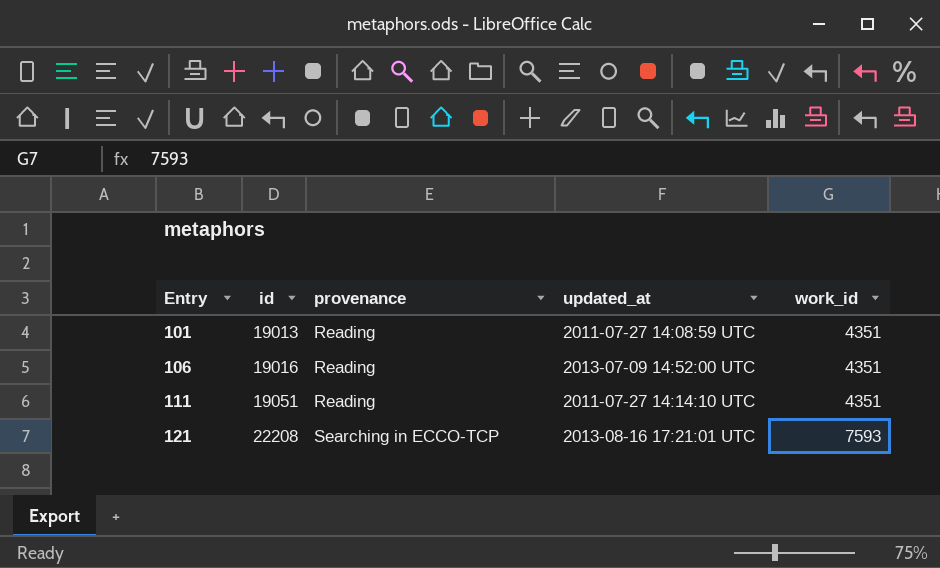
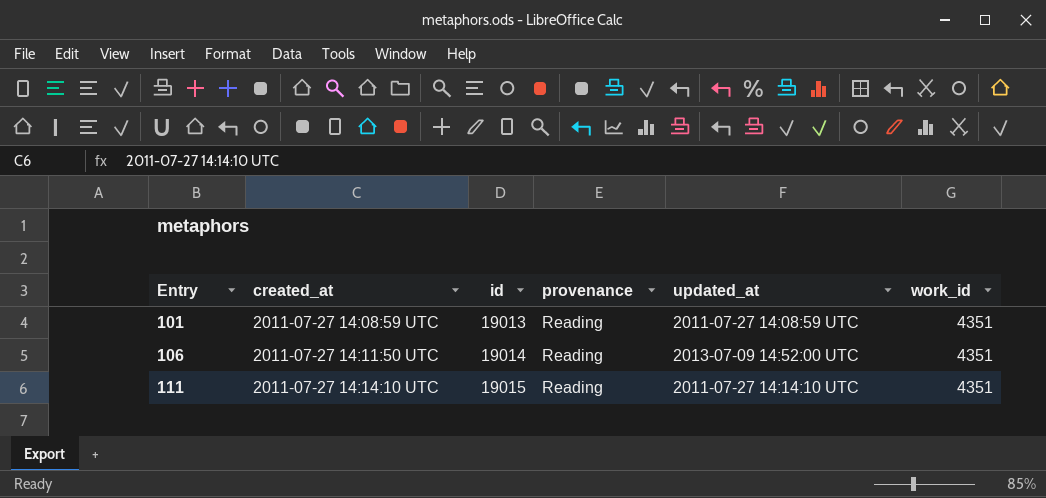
column created_at | position: none -> 2
row 121: 22208 | Searching in ECCO-TCP | 2013-08-16 17:21:01 UTC | 7593 -> none
106 | id: 19016 -> 19014
111 | id: 19051 -> 19015

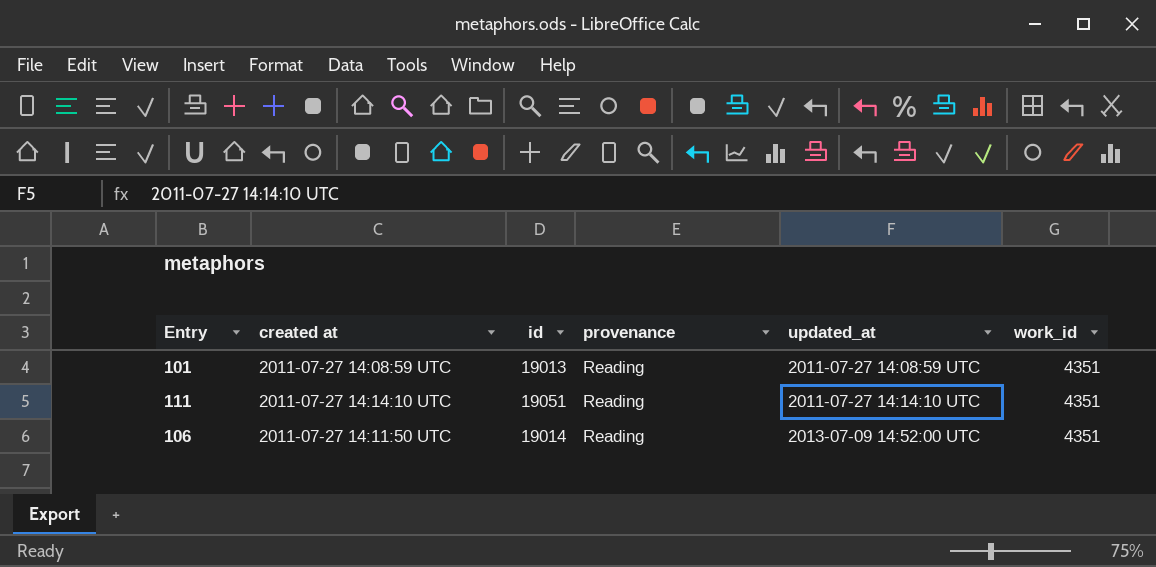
row order: Entry ascending -> updated_at ascending
column name: created_at -> created at
111 | id: 19015 -> 19051

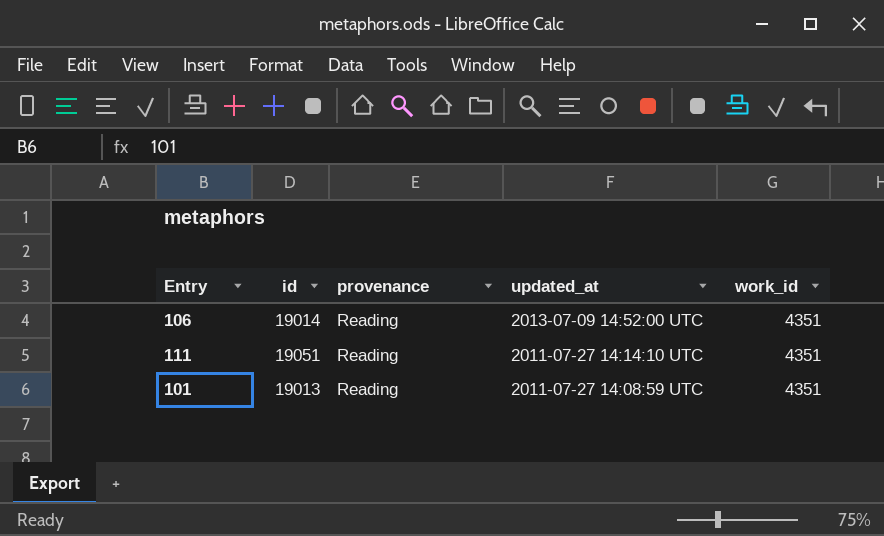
row order: updated_at ascending -> updated_at descending
column created at | position: 2 -> none

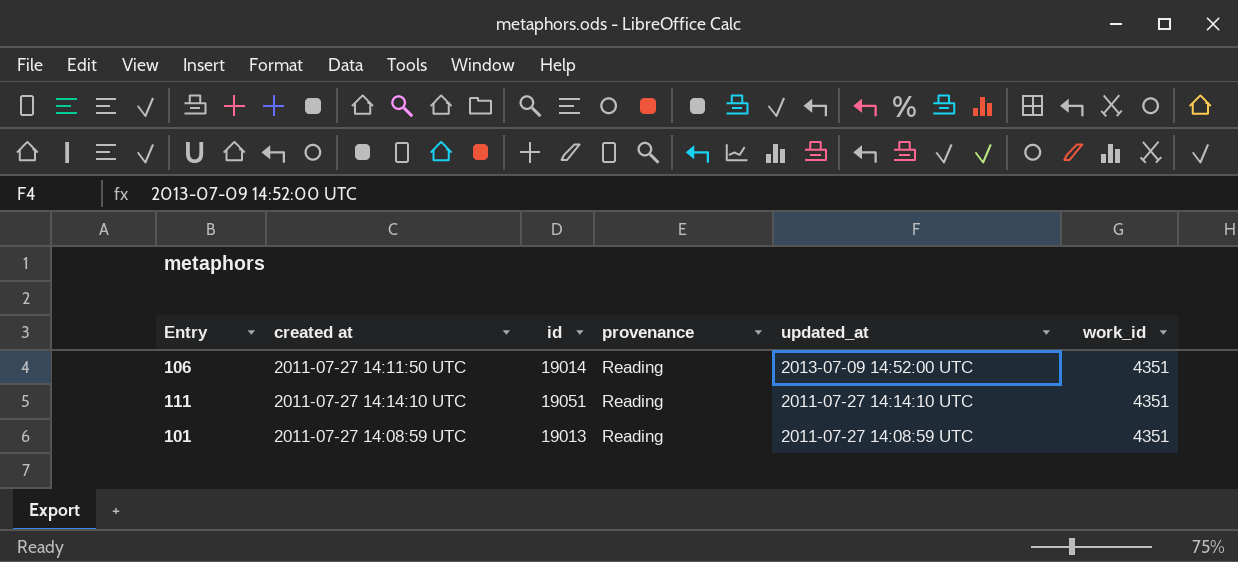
column created at | position: none -> 2

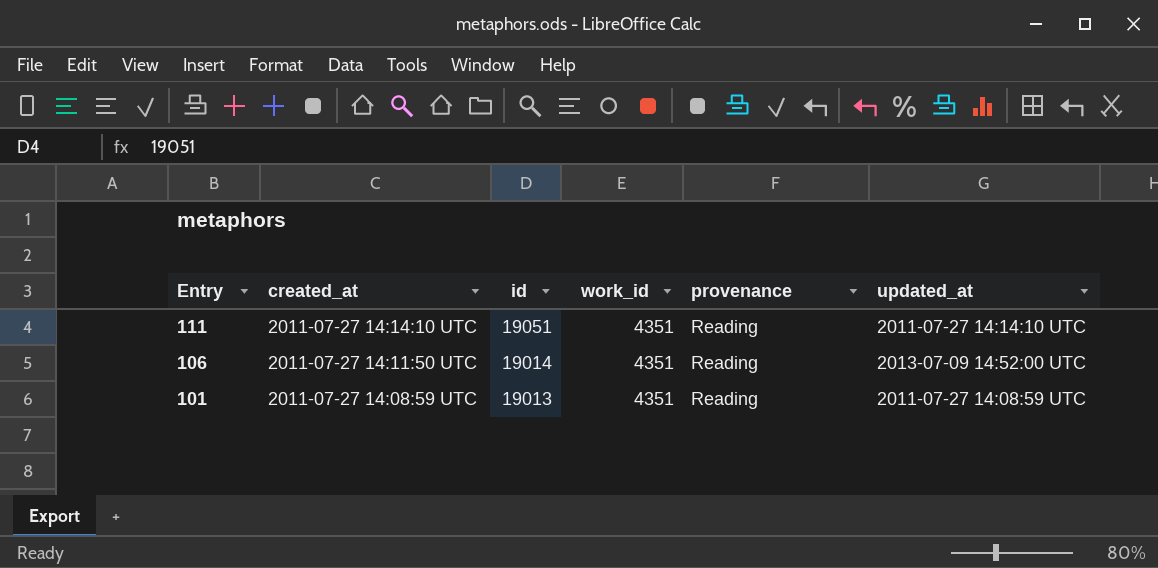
row order: updated_at descending -> Entry descending
column name: created at -> created_at
column work_id | position: 6 -> 4

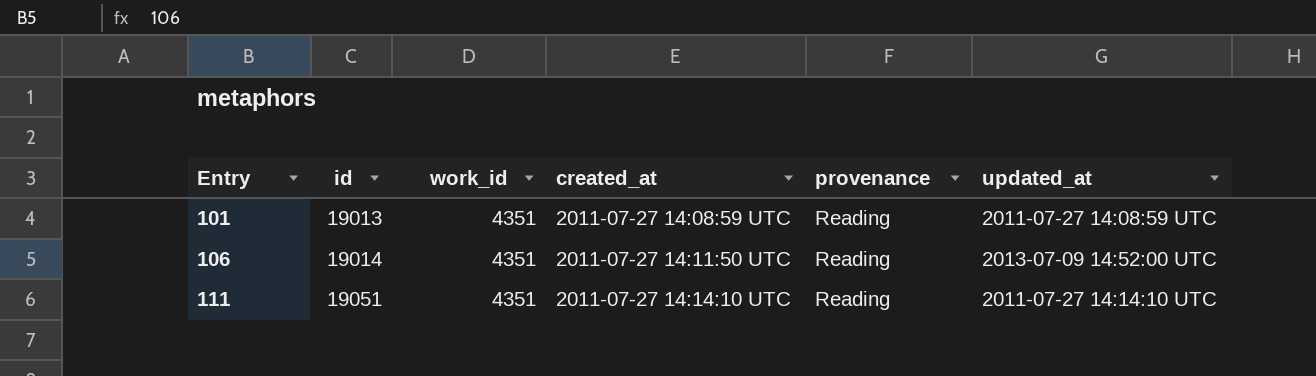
row order: Entry descending -> Entry ascending
column created_at | position: 2 -> 4

